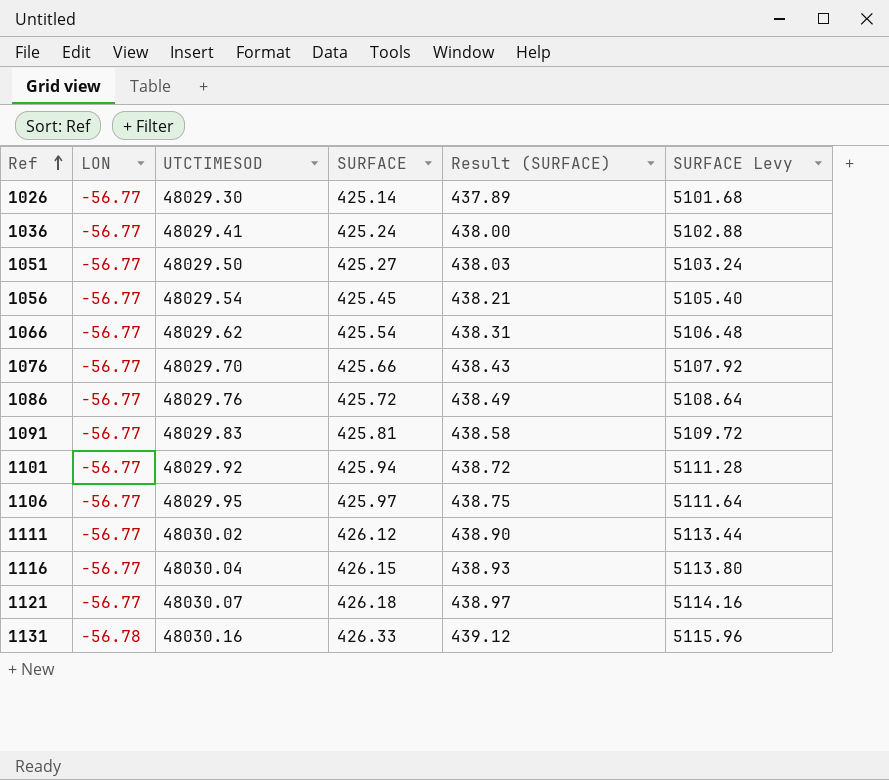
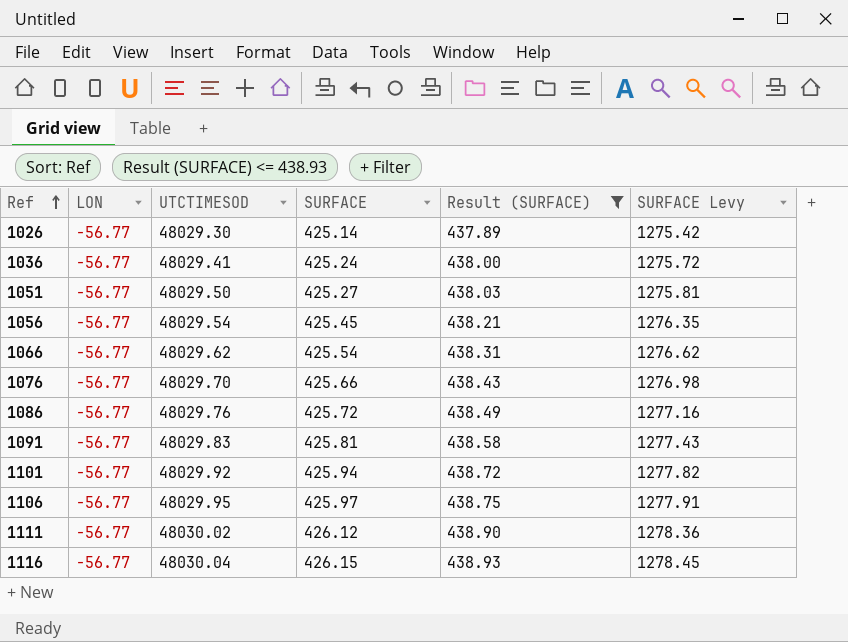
filter: none -> Result (SURFACE) <= 438.93
column SURFACE Levy | formula: [SURFACE] * 12 -> [SURFACE] * 3

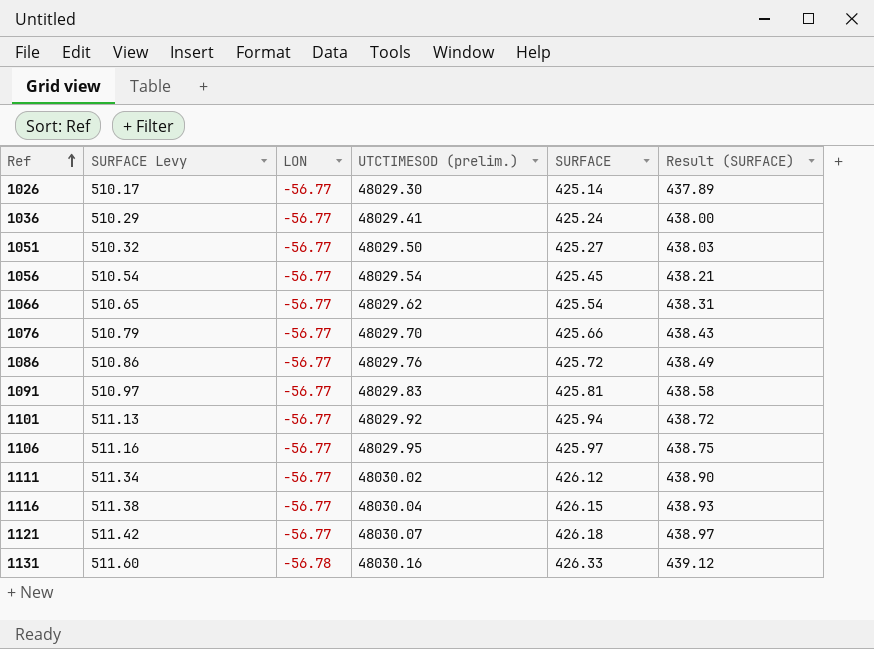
filter: Result (SURFACE) <= 438.93 -> none
column SURFACE Levy | formula: [SURFACE] * 3 -> [SURFACE] * 1.2
column SURFACE Levy | position: 6 -> 2
column name: UTCTIMESOD -> UTCTIMESOD (prelim.)

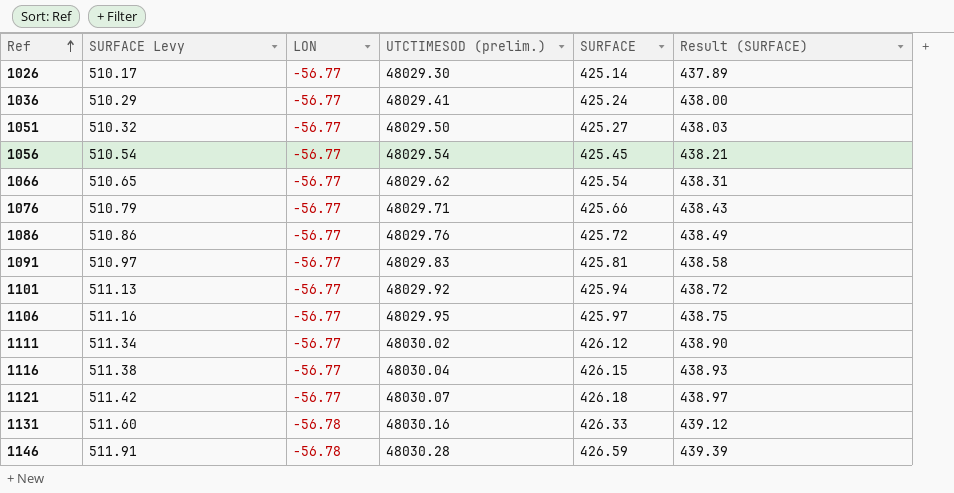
1076 | UTCTIMESOD (prelim.): 48029.70 -> 48029.71
row 1146: none -> 511.91 | -56.78 | 48030.28 | 426.59 | 439.39

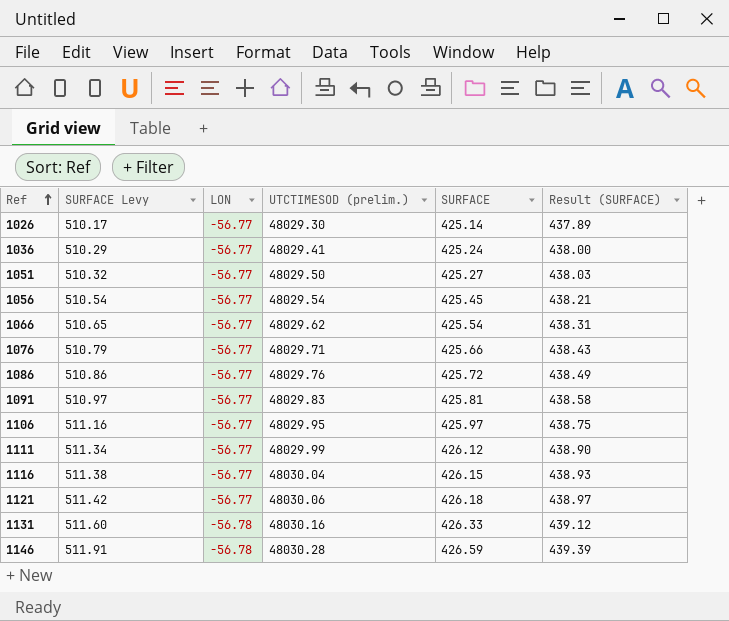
row 1101: 511.13 | -56.77 | 48029.92 | 425.94 | 438.72 -> none
1111 | UTCTIMESOD (prelim.): 48030.02 -> 48029.99
1121 | UTCTIMESOD (prelim.): 48030.07 -> 48030.06

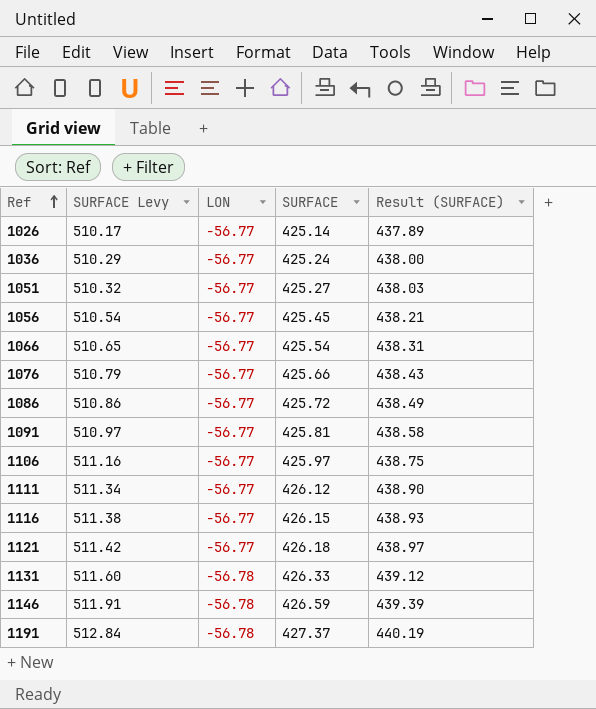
column UTCTIMESOD (prelim.) | position: 4 -> none
row 1191: none -> 512.84 | -56.78 | 427.37 | 440.19

